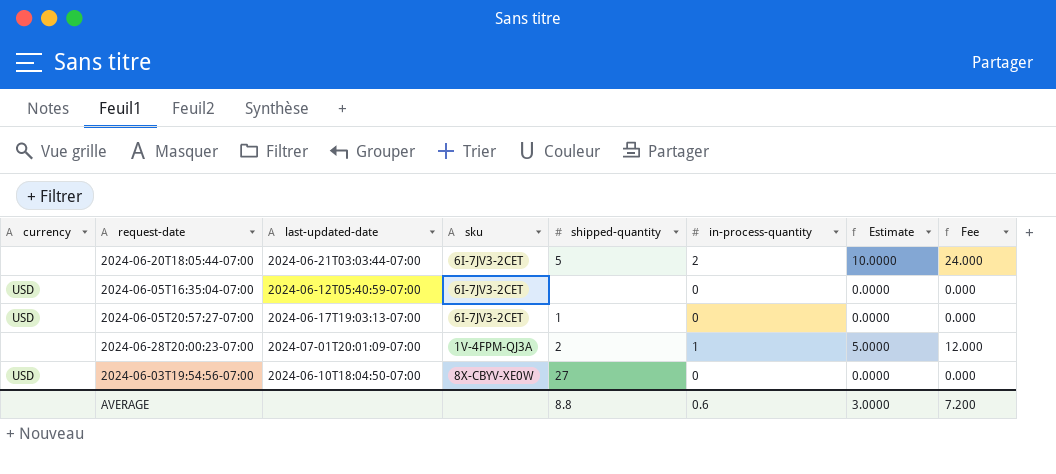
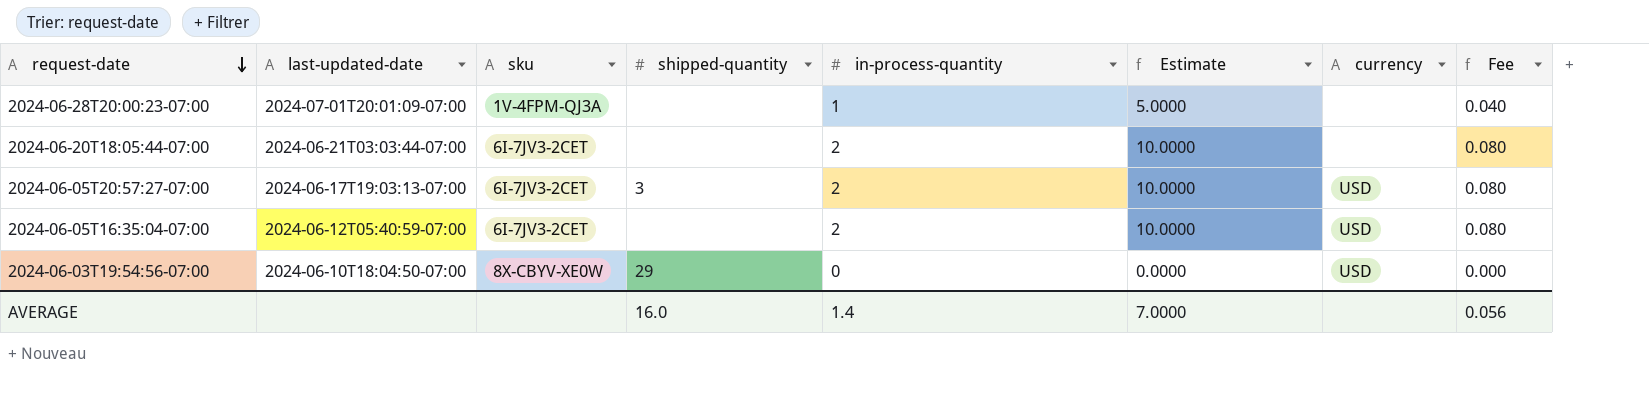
row order: none -> request-date descending
column currency | position: 1 -> 7
column Fee | formula: [in-process-quantity] * 12 -> [in-process-quantity] * 0.04
2024-06-28T20:00:23-07:00 | shipped-quantity: 2 -> none
2024-06-20T18:05:44-07:00 | shipped-quantity: 5 -> none
2024-06-05T20:57:27-07:00 | shipped-quantity: 1 -> 3
2024-06-05T20:57:27-07:00 | in-process-quantity: 0 -> 2
2024-06-05T20:57:27-07:00 | Estimate: 0.0000 -> 10.0000
2024-06-05T16:35:04-07:00 | in-process-quantity: 0 -> 2
2024-06-05T16:35:04-07:00 | Estimate: 0.0000 -> 10.0000
2024-06-03T19:54:56-07:00 | shipped-quantity: 27 -> 29
AVERAGE | shipped-quantity: 8.8 -> 16.0
AVERAGE | in-process-quantity: 0.6 -> 1.4
AVERAGE | Estimate: 3.0000 -> 7.0000
AVERAGE | Fee: 7.200 -> 0.056

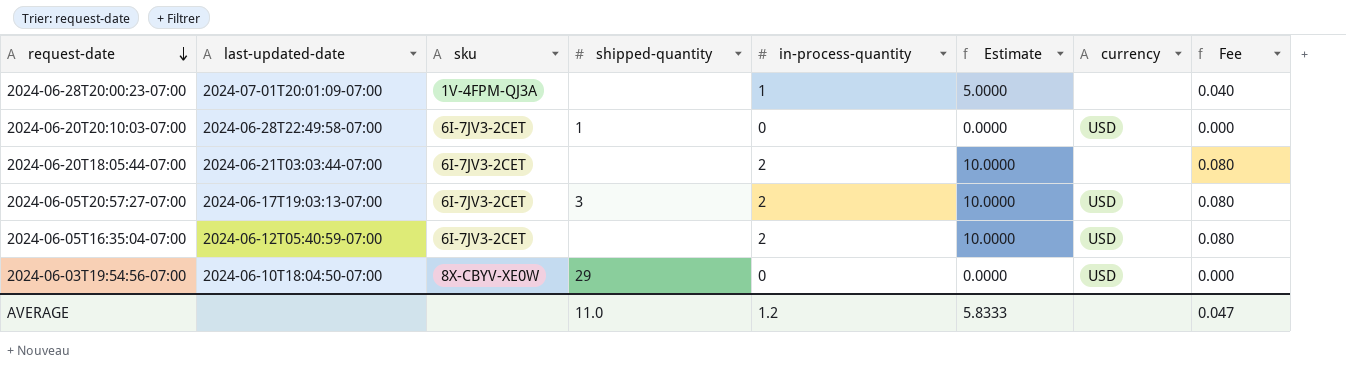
row 2024-06-20T20:10:03-07:00: none -> 2024-06-28T22:49:58-07:00 | 6I-7JV3-2CET | 1 | 0 | 0.0000 | USD | 0.000
AVERAGE | shipped-quantity: 16.0 -> 11.0
AVERAGE | in-process-quantity: 1.4 -> 1.2
AVERAGE | Estimate: 7.0000 -> 5.8333
AVERAGE | Fee: 0.056 -> 0.047

